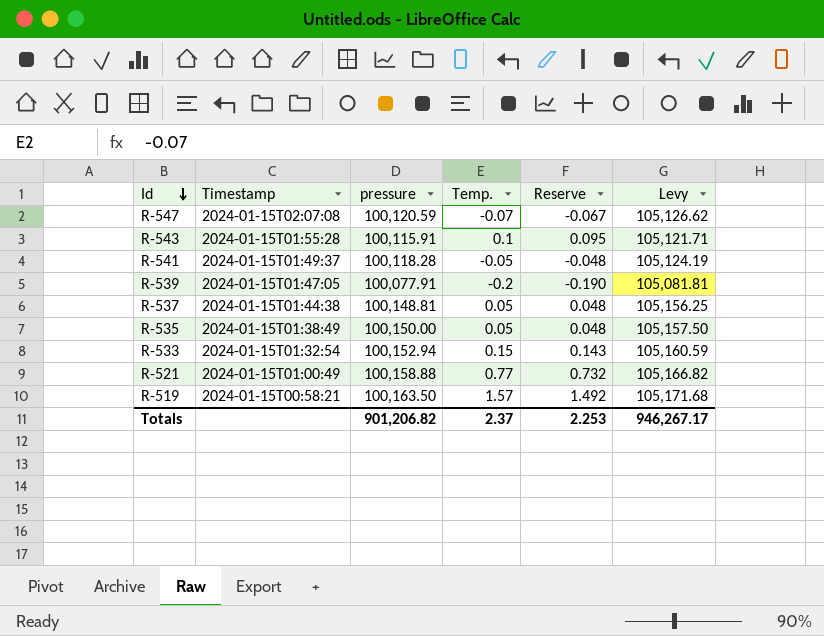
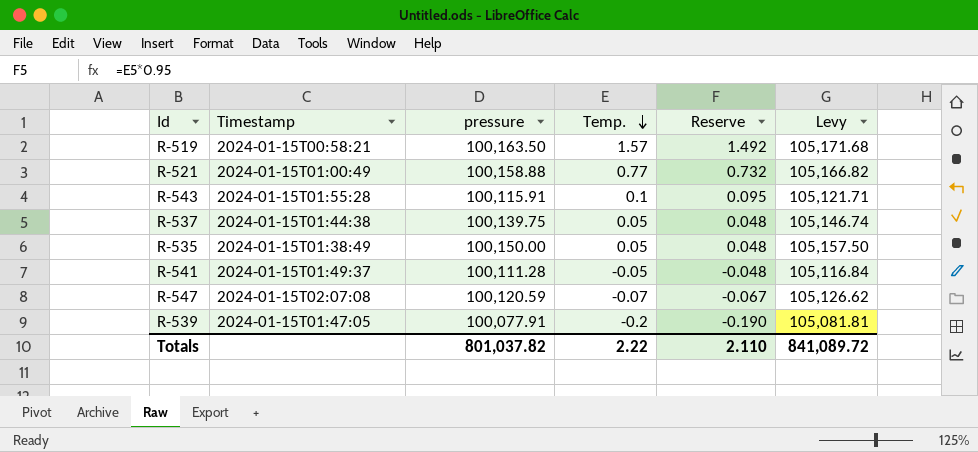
row order: Id descending -> Temp. descending
row R-533: 2024-01-15T01:32:54 | 100,152.94 | 0.15 | 0.143 | 105,160.59 -> none
R-537 | pressure: 100,148.81 -> 100,139.75
R-537 | Levy: 105,156.25 -> 105,146.74
R-541 | pressure: 100,118.28 -> 100,111.28
R-541 | Levy: 105,124.19 -> 105,116.84
Totals | pressure: 901,206.82 -> 801,037.82
Totals | Temp.: 2.37 -> 2.22
Totals | Reserve: 2.253 -> 2.110
Totals | Levy: 946,267.17 -> 841,089.72

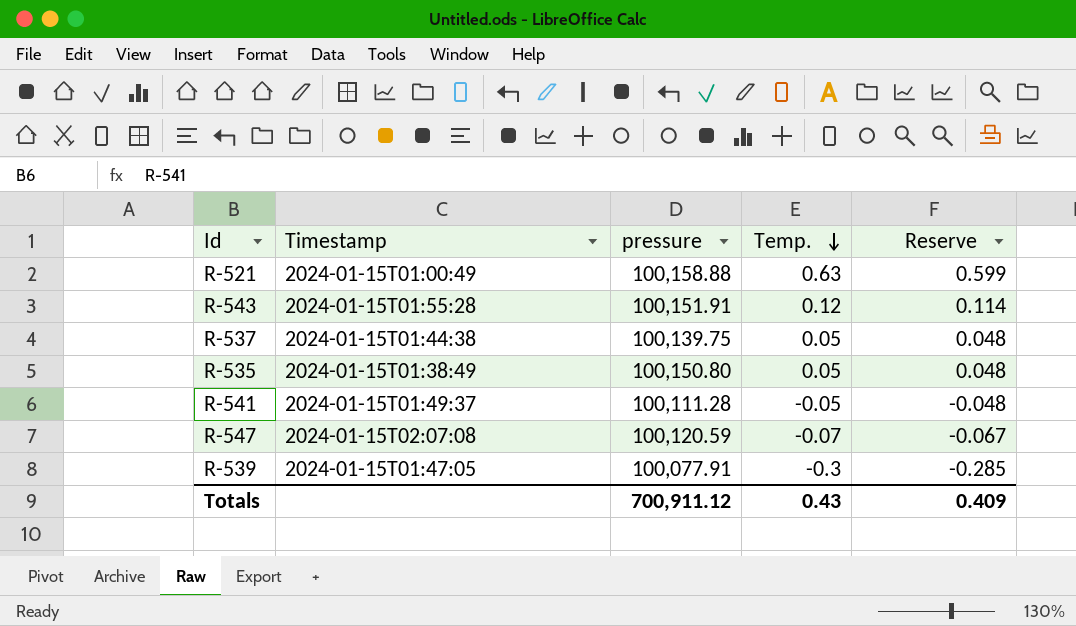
column Levy | formula: [pressure] * 1.05 -> none
row R-519: 2024-01-15T00:58:21 | 100,163.50 | 1.57 | 1.492 | 105,171.68 -> none
R-521 | Temp.: 0.77 -> 0.63
R-521 | Reserve: 0.732 -> 0.599
R-543 | pressure: 100,115.91 -> 100,151.91
R-543 | Temp.: 0.1 -> 0.12
R-543 | Reserve: 0.095 -> 0.114
R-535 | pressure: 100,150.00 -> 100,150.80
R-539 | Temp.: -0.2 -> -0.3
R-539 | Reserve: -0.190 -> -0.285
Totals | pressure: 801,037.82 -> 700,911.12
Totals | Temp.: 2.22 -> 0.43
Totals | Reserve: 2.110 -> 0.409

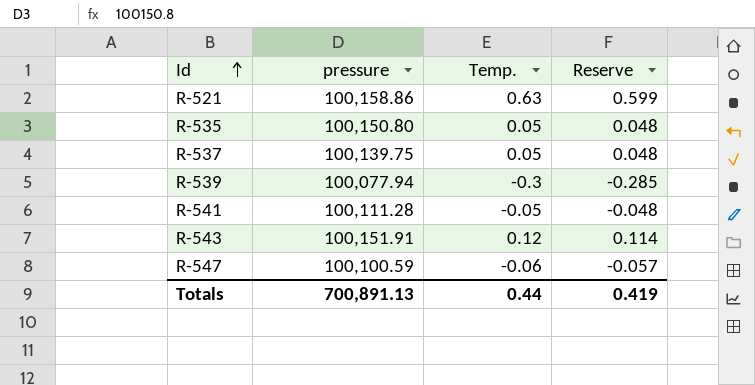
row order: Temp. descending -> Id ascending
column Timestamp | position: 2 -> none
R-521 | pressure: 100,158.88 -> 100,158.86
R-539 | pressure: 100,077.91 -> 100,077.94
R-547 | pressure: 100,120.59 -> 100,100.59
R-547 | Temp.: -0.07 -> -0.06
R-547 | Reserve: -0.067 -> -0.057
Totals | pressure: 700,911.12 -> 700,891.13
Totals | Temp.: 0.43 -> 0.44
Totals | Reserve: 0.409 -> 0.419

